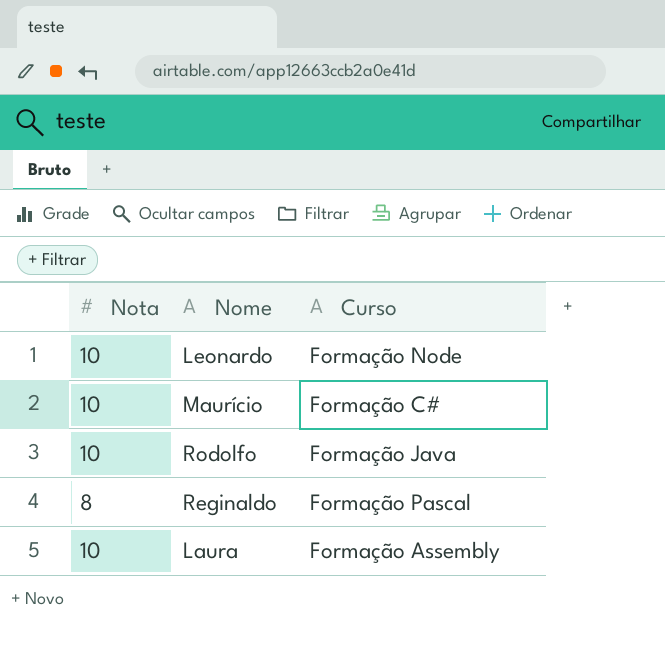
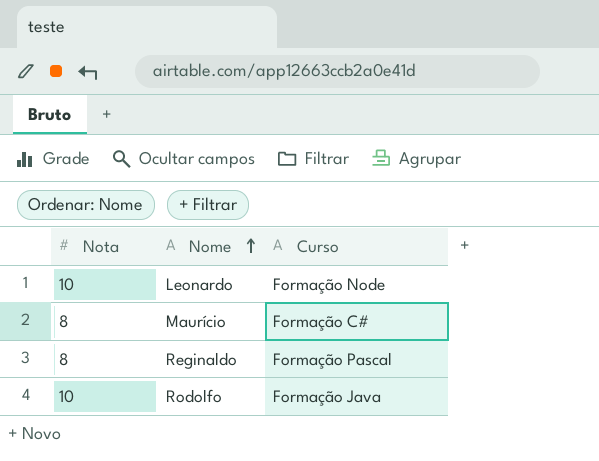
row order: none -> Nome ascending
row Laura: 10 | Formação Assembly -> none
Maurício | Nota: 10 -> 8

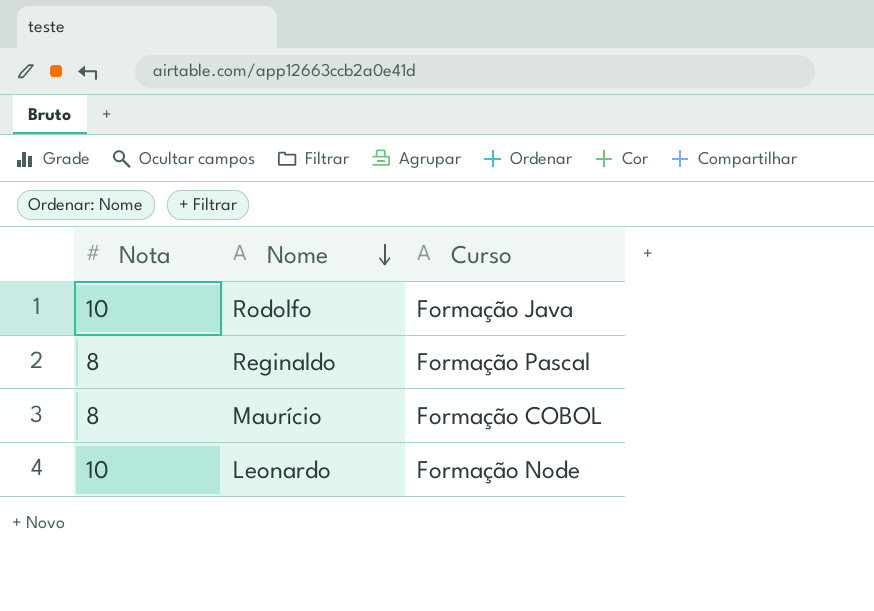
row order: Nome ascending -> Nome descending
Maurício | Curso: Formação C# -> Formação COBOL

